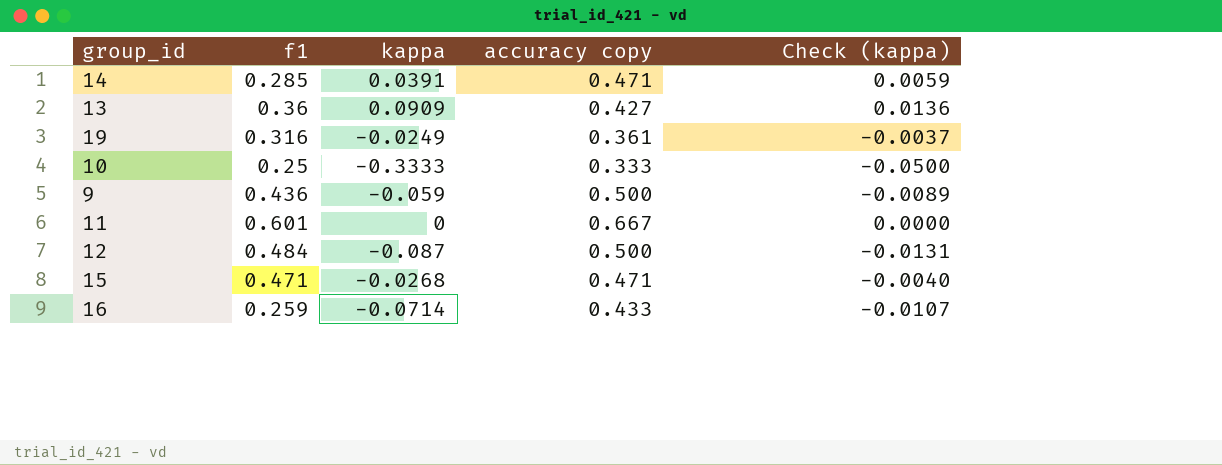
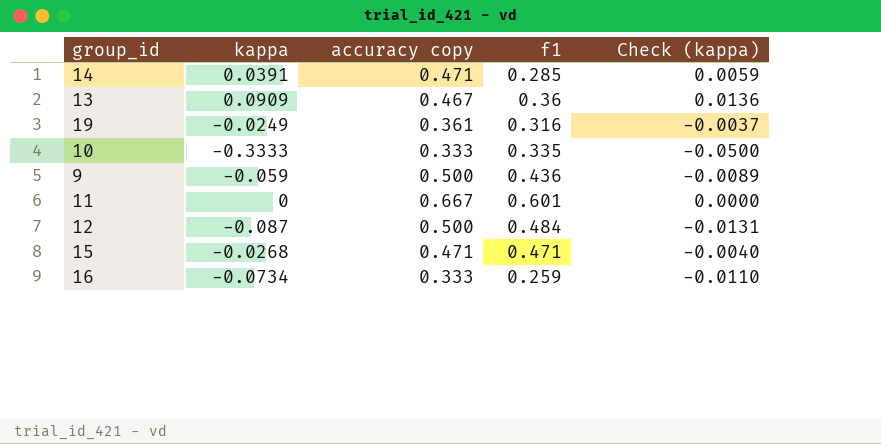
column f1 | position: 2 -> 4
13 | accuracy copy: 0.427 -> 0.467
10 | f1: 0.25 -> 0.335
16 | kappa: -0.0714 -> -0.0734
16 | accuracy copy: 0.433 -> 0.333
16 | Check (kappa): -0.0107 -> -0.0110

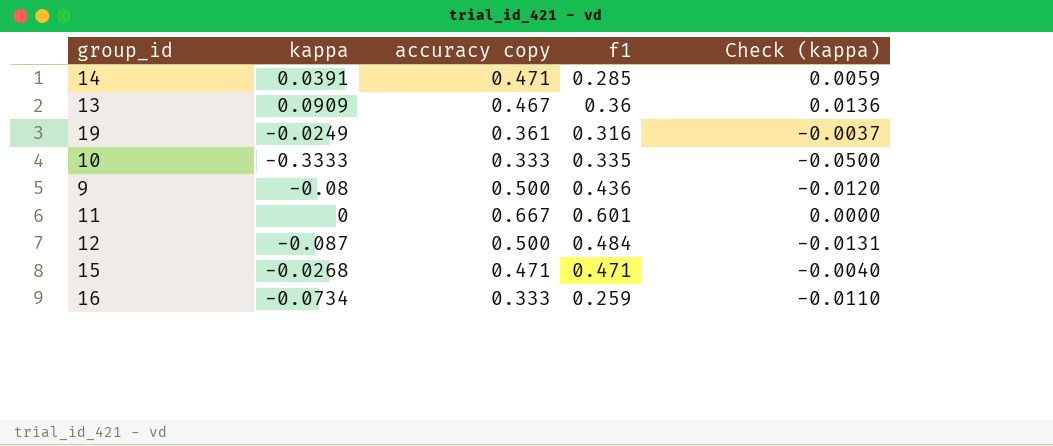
9 | kappa: -0.059 -> -0.08
9 | Check (kappa): -0.0089 -> -0.0120

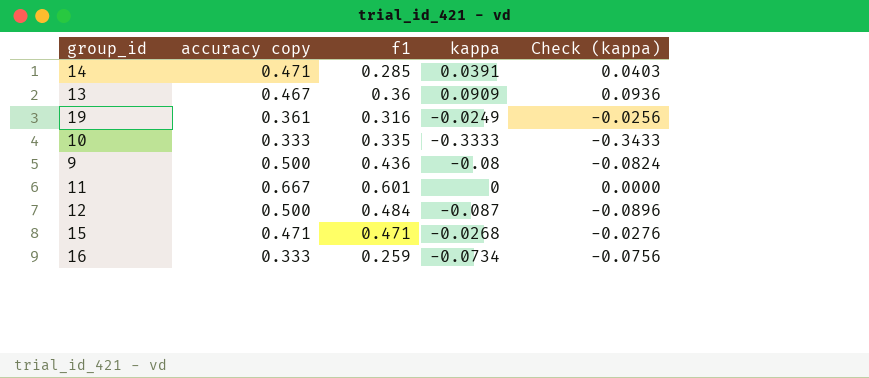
column kappa | position: 2 -> 4
column Check (kappa) | formula: [kappa] * 0.15 -> [kappa] * 1.03

